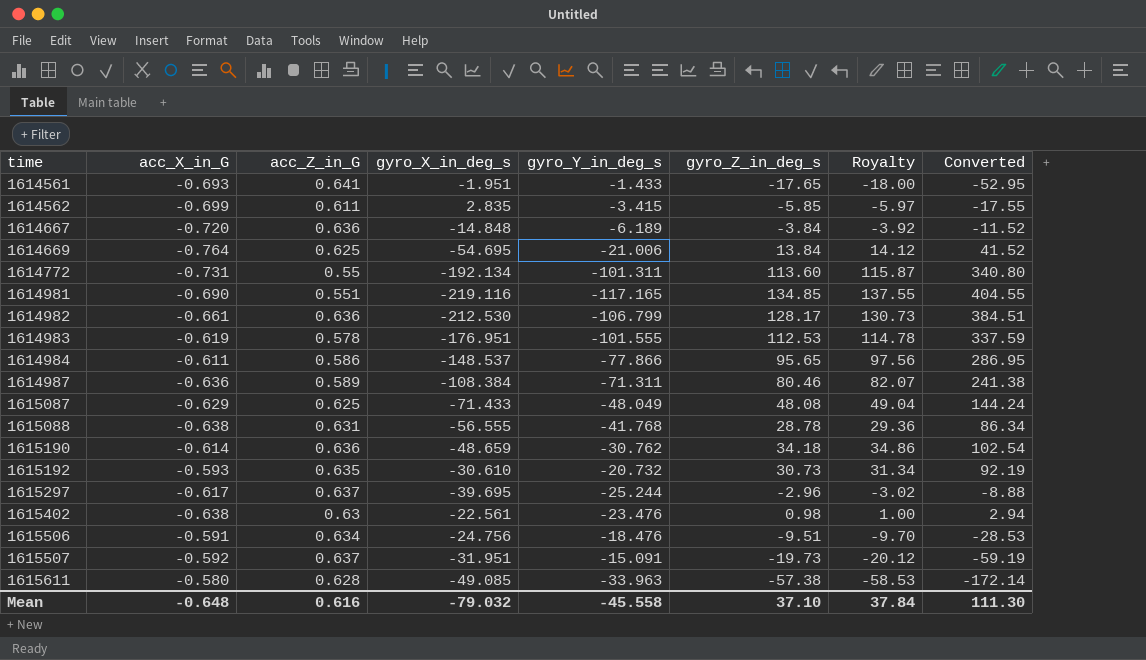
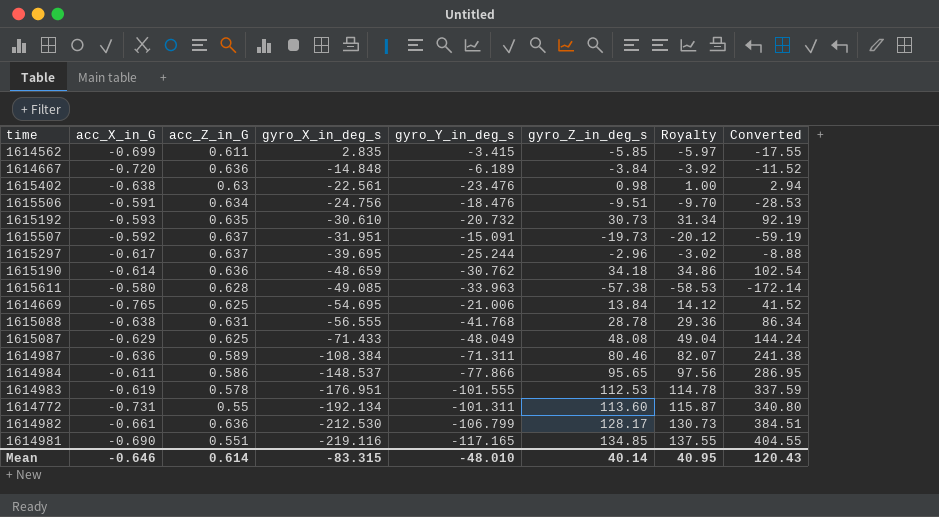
row order: time ascending -> gyro_X_in_deg_s descending
row 1614561: -0.693 | 0.641 | -1.951 | -1.433 | -17.65 | -18.00 | -52.95 -> none
1614669 | acc_X_in_G: -0.764 -> -0.765
Mean | acc_X_in_G: -0.648 -> -0.646
Mean | acc_Z_in_G: 0.616 -> 0.614
Mean | gyro_X_in_deg_s: -79.032 -> -83.315
Mean | gyro_Y_in_deg_s: -45.558 -> -48.010
Mean | gyro_Z_in_deg_s: 37.10 -> 40.14
Mean | Royalty: 37.84 -> 40.95
Mean | Converted: 111.30 -> 120.43

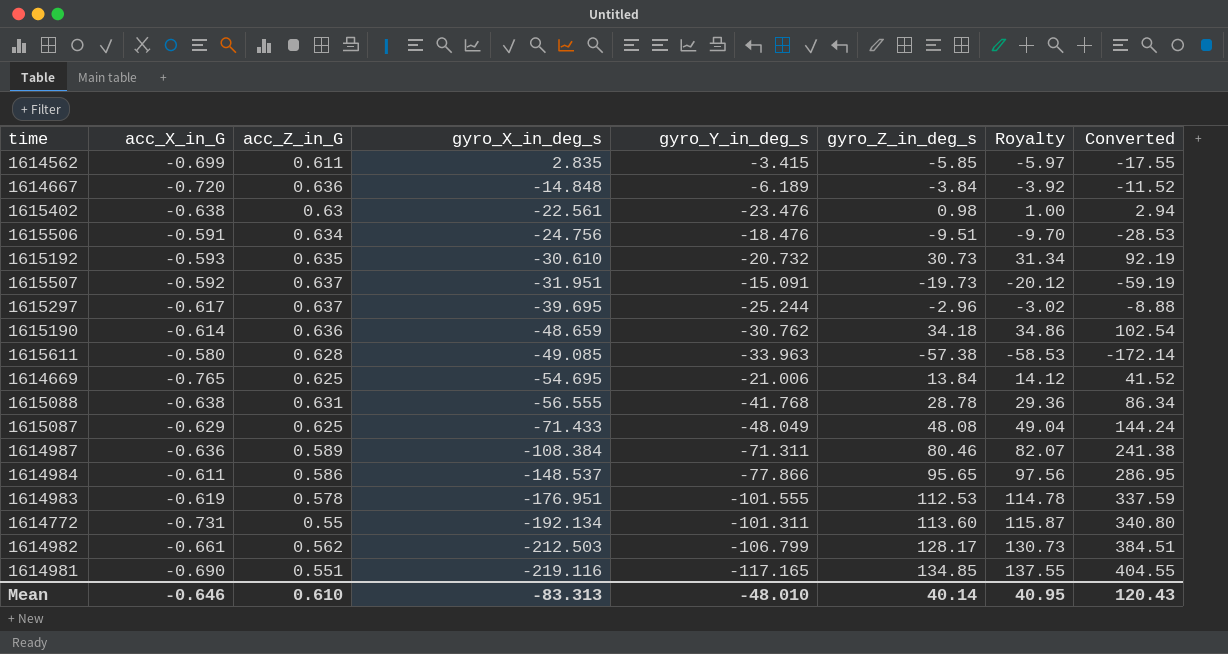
1614982 | acc_Z_in_G: 0.636 -> 0.562
1614982 | gyro_X_in_deg_s: -212.530 -> -212.503
Mean | acc_Z_in_G: 0.614 -> 0.610
Mean | gyro_X_in_deg_s: -83.315 -> -83.313

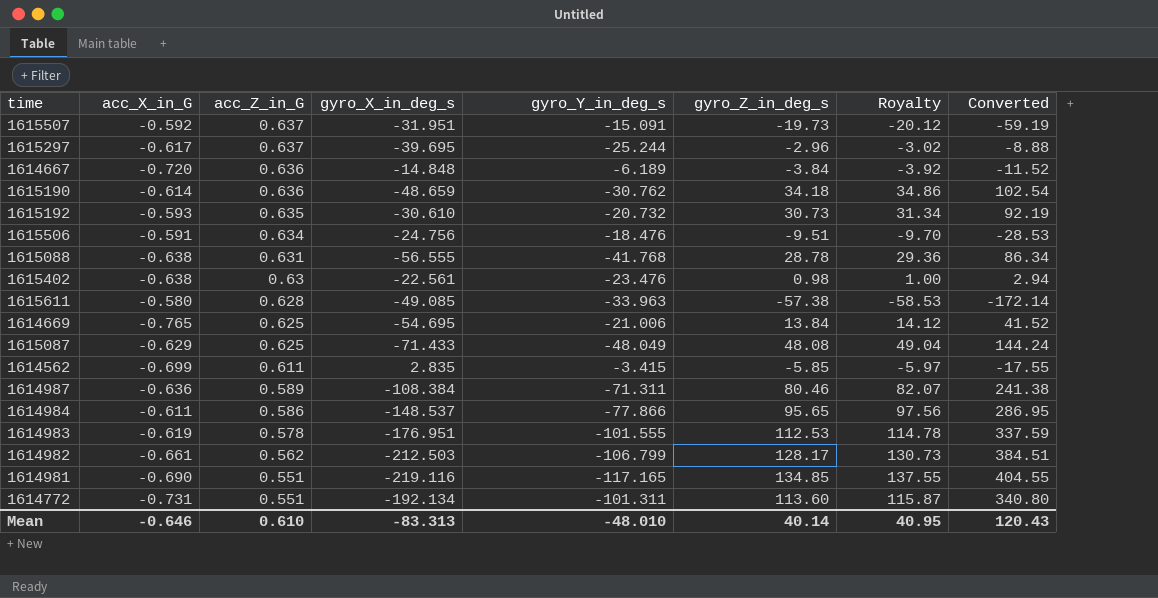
row order: gyro_X_in_deg_s descending -> acc_Z_in_G descending
1614772 | acc_Z_in_G: 0.55 -> 0.551

